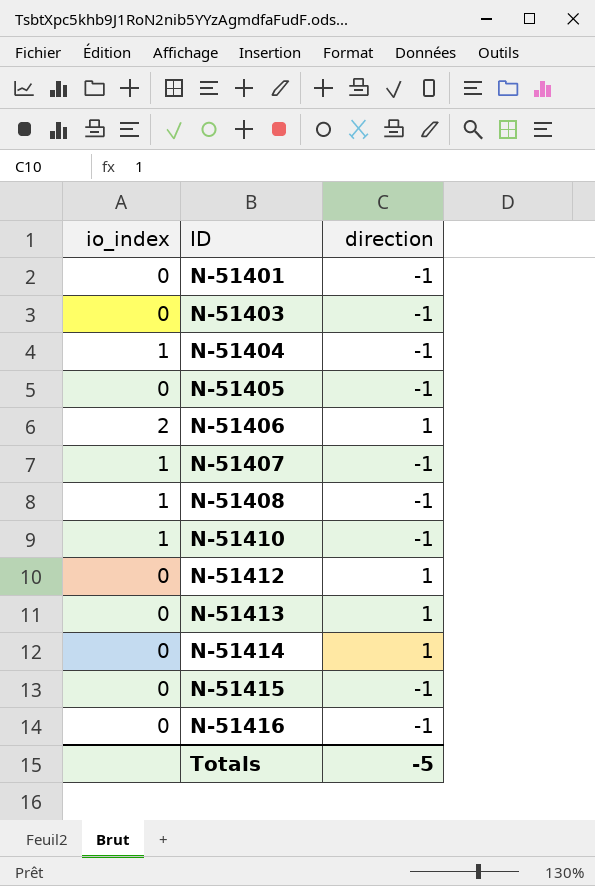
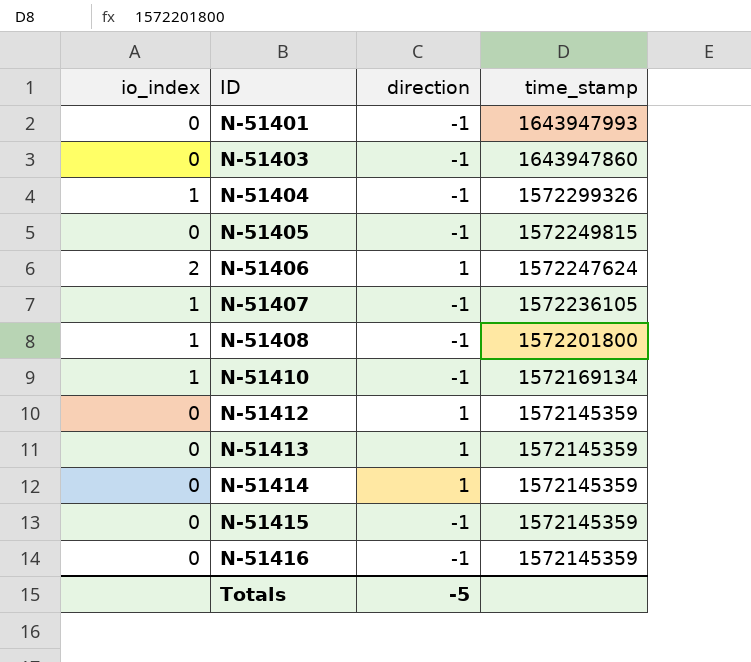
column time_stamp | position: none -> 4

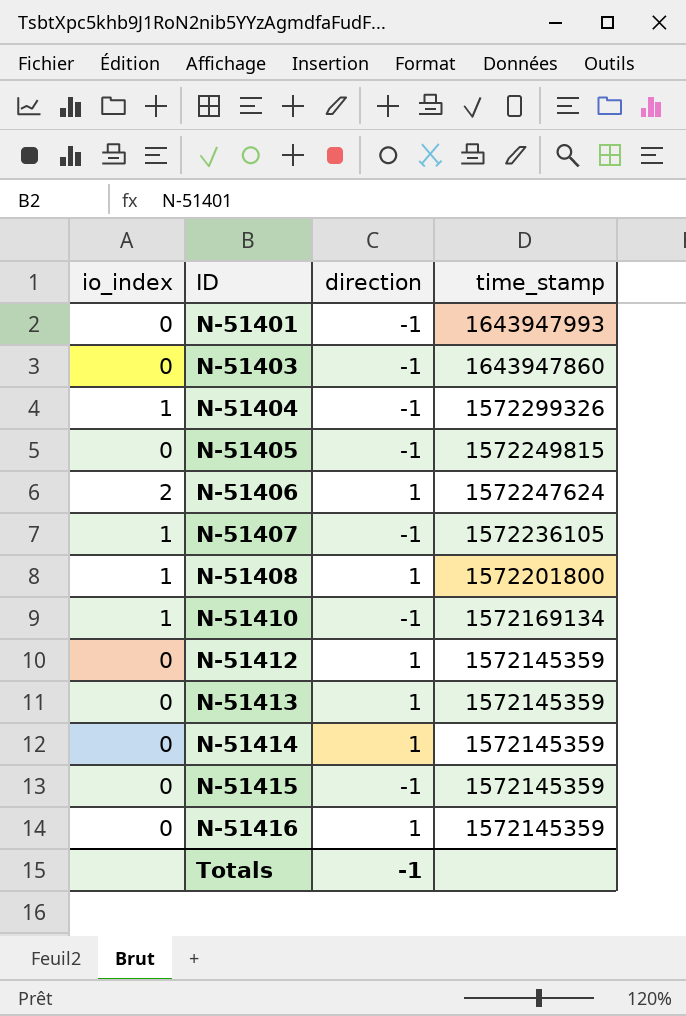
N-51408 | direction: -1 -> 1
N-51416 | direction: -1 -> 1
Totals | direction: -5 -> -1

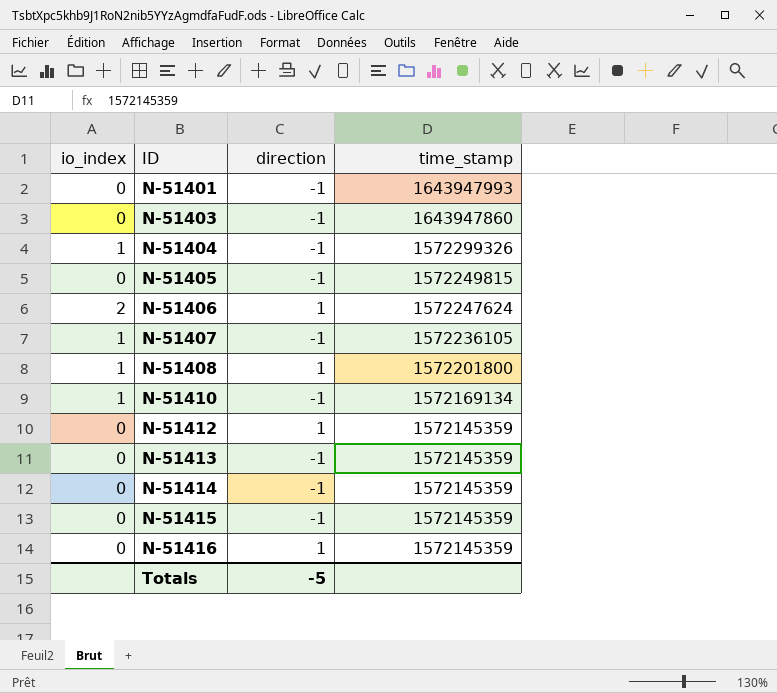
N-51413 | direction: 1 -> -1
N-51414 | direction: 1 -> -1
Totals | direction: -1 -> -5

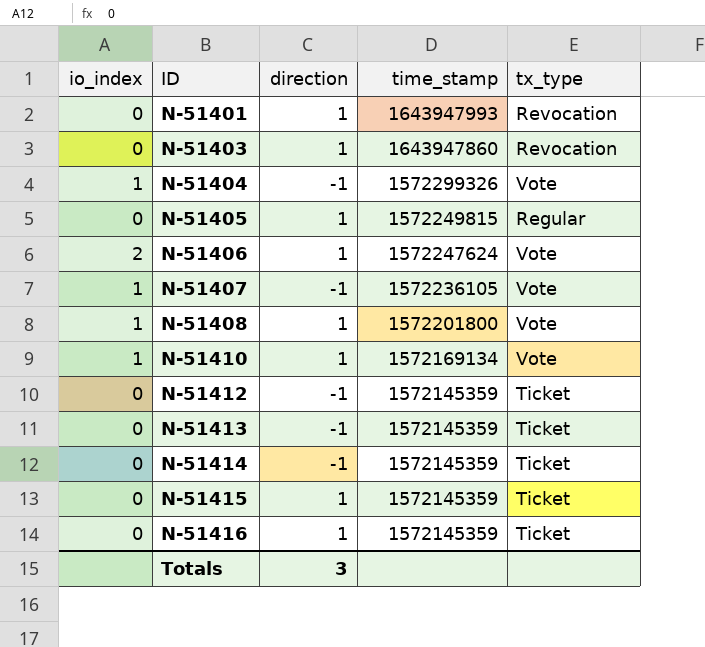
column tx_type | position: none -> 5
N-51401 | direction: -1 -> 1
N-51403 | direction: -1 -> 1
N-51405 | direction: -1 -> 1
N-51410 | direction: -1 -> 1
N-51412 | direction: 1 -> -1
N-51415 | direction: -1 -> 1
Totals | direction: -5 -> 3

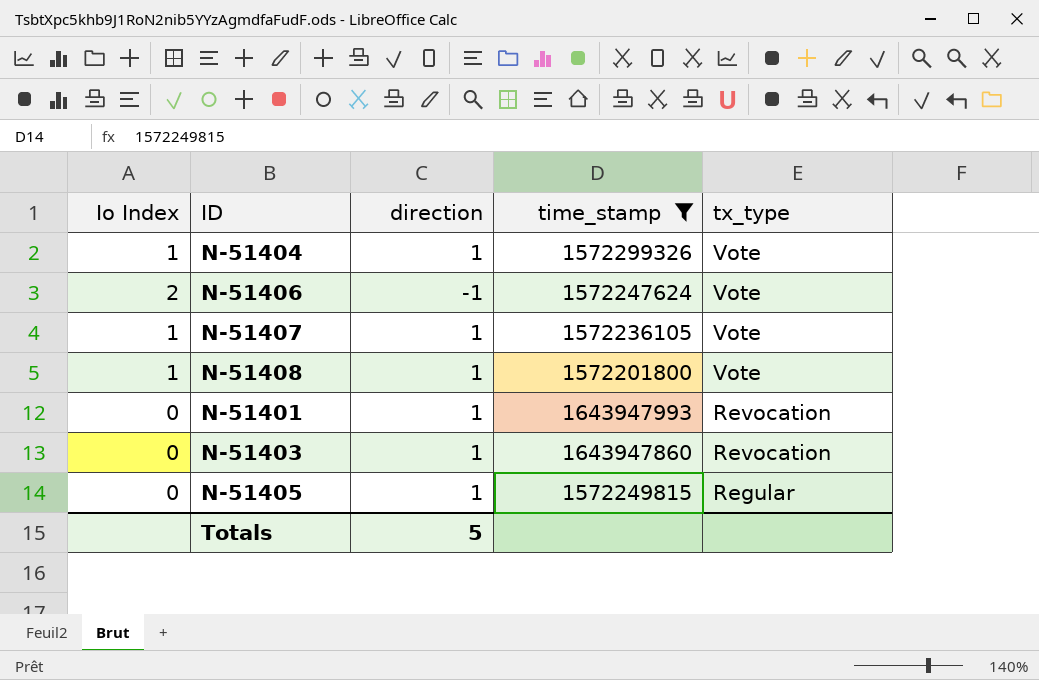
filter: none -> time_stamp >= 1572201800
row order: ID ascending -> tx_type descending
column name: io_index -> Io Index
N-51404 | direction: -1 -> 1
N-51406 | direction: 1 -> -1
N-51407 | direction: -1 -> 1
Totals | direction: 3 -> 5

